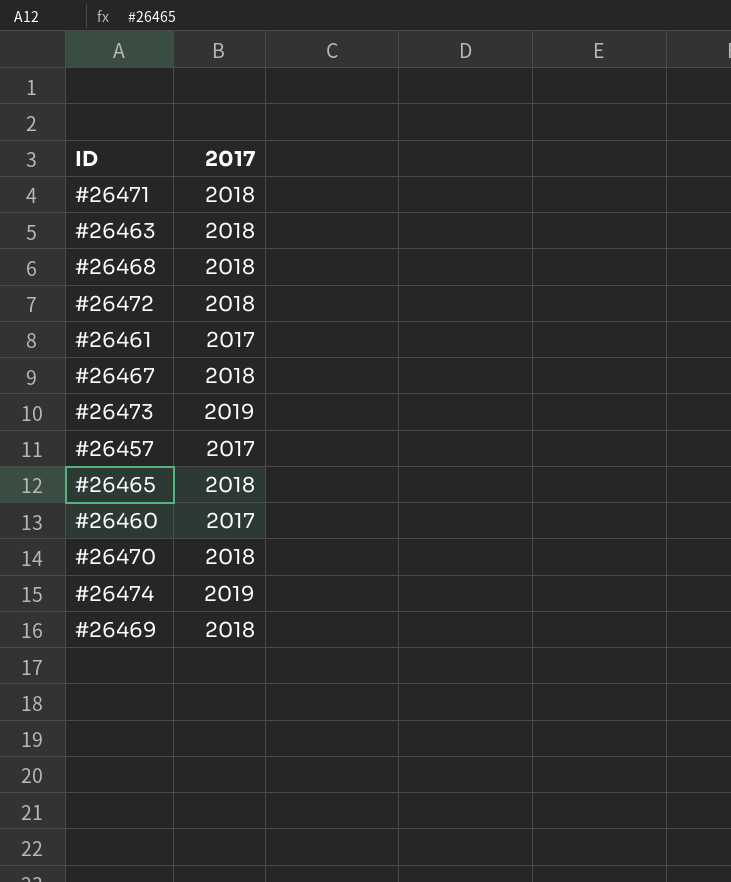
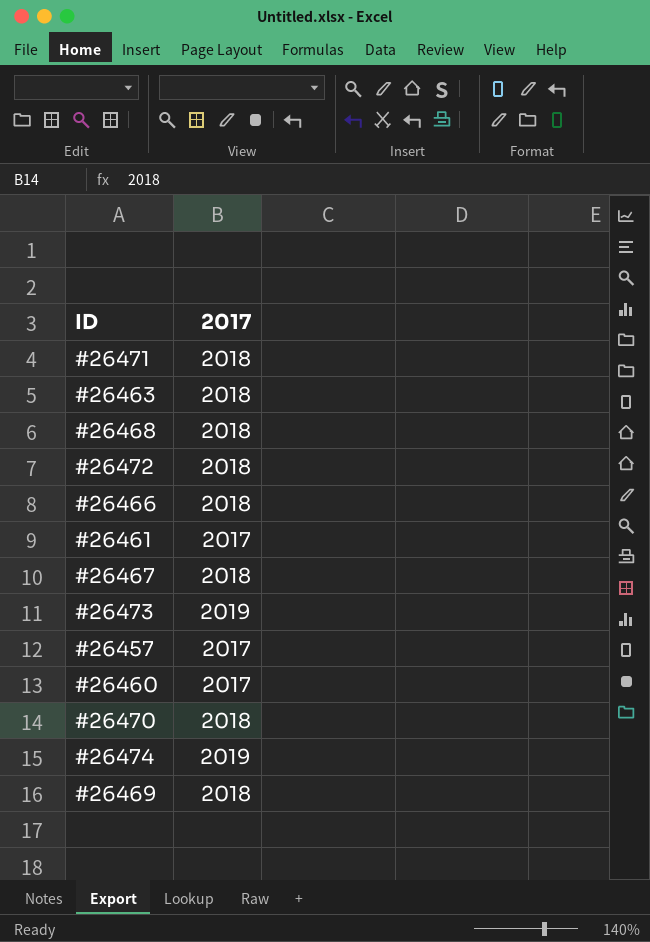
row #26465: 2018 -> none
row #26466: none -> 2018

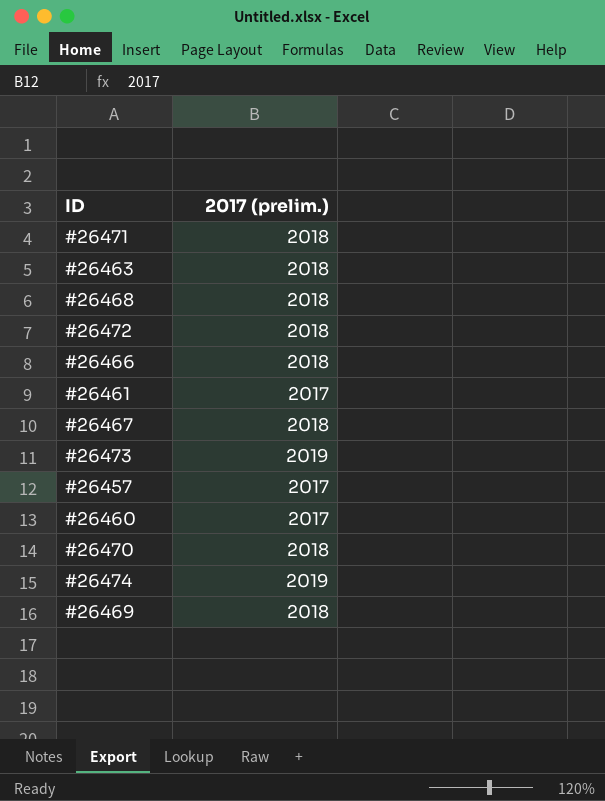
column name: 2017 -> 2017 (prelim.)

